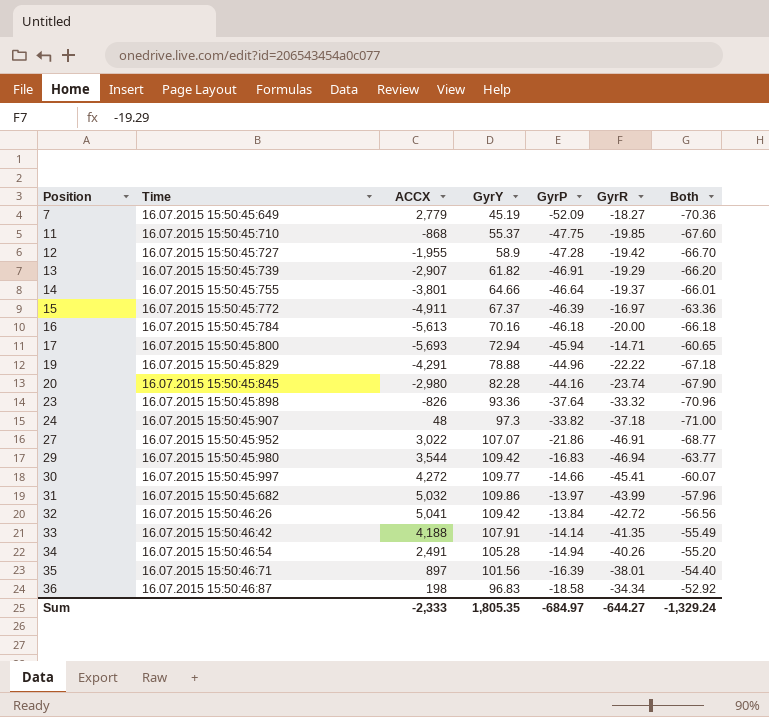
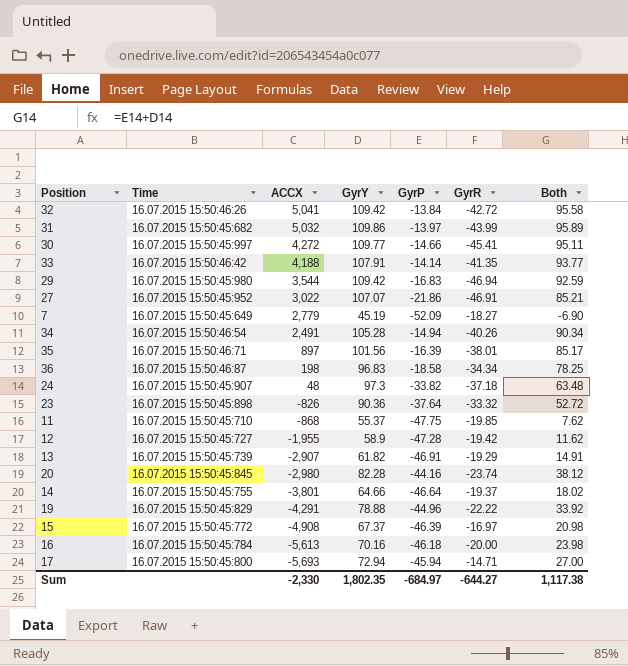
row order: Position ascending -> ACCX descending
column Both | formula: [GyrP] + [GyrR] -> [GyrY] + [GyrP]
23 | GyrY: 93.36 -> 90.36
15 | ACCX: -4,911 -> -4,908
Sum | ACCX: -2,333 -> -2,330
Sum | GyrY: 1,805.35 -> 1,802.35
Sum | Both: -1,329.24 -> 1,117.38

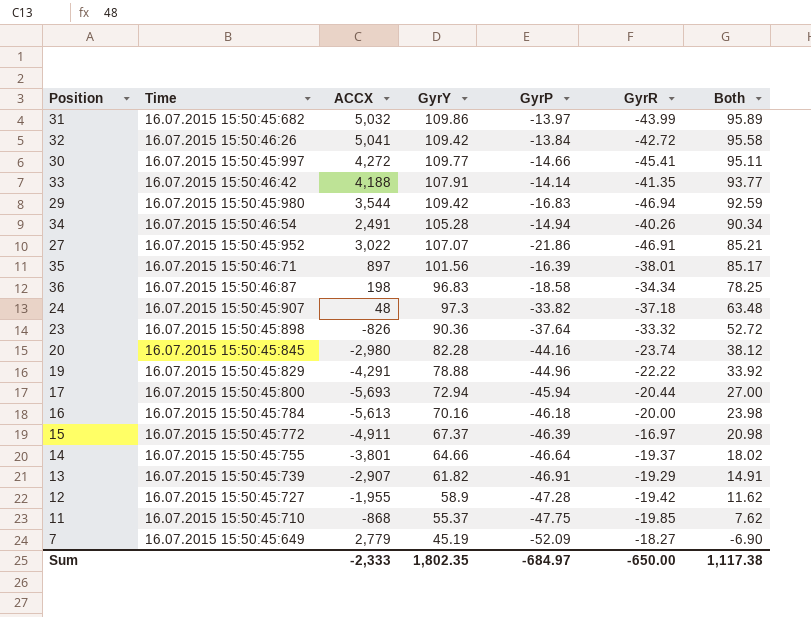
row order: ACCX descending -> Both descending
17 | GyrR: -14.71 -> -20.44
15 | ACCX: -4,908 -> -4,911
Sum | ACCX: -2,330 -> -2,333
Sum | GyrR: -644.27 -> -650.00

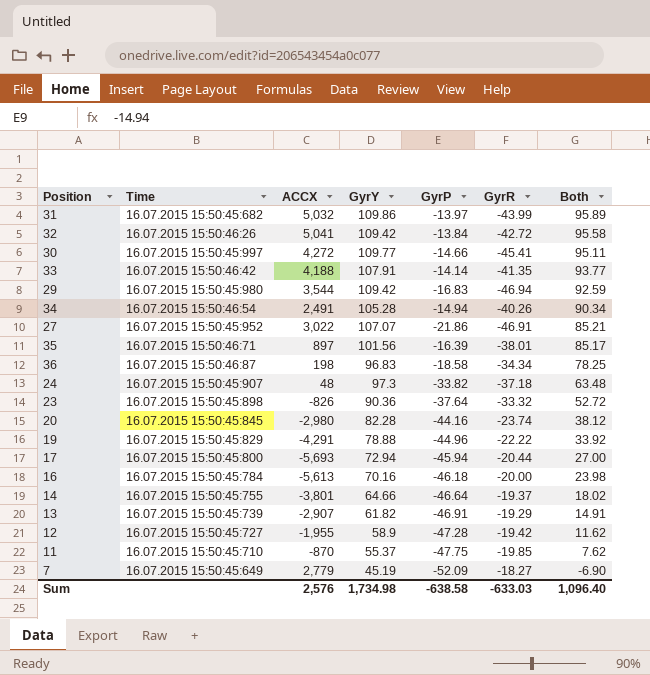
row 15: 16.07.2015 15:50:45:772 | -4,911 | 67.37 | -46.39 | -16.97 | 20.98 -> none
11 | ACCX: -868 -> -870
Sum | ACCX: -2,333 -> 2,576
Sum | GyrY: 1,802.35 -> 1,734.98
Sum | GyrP: -684.97 -> -638.58
Sum | GyrR: -650.00 -> -633.03
Sum | Both: 1,117.38 -> 1,096.40

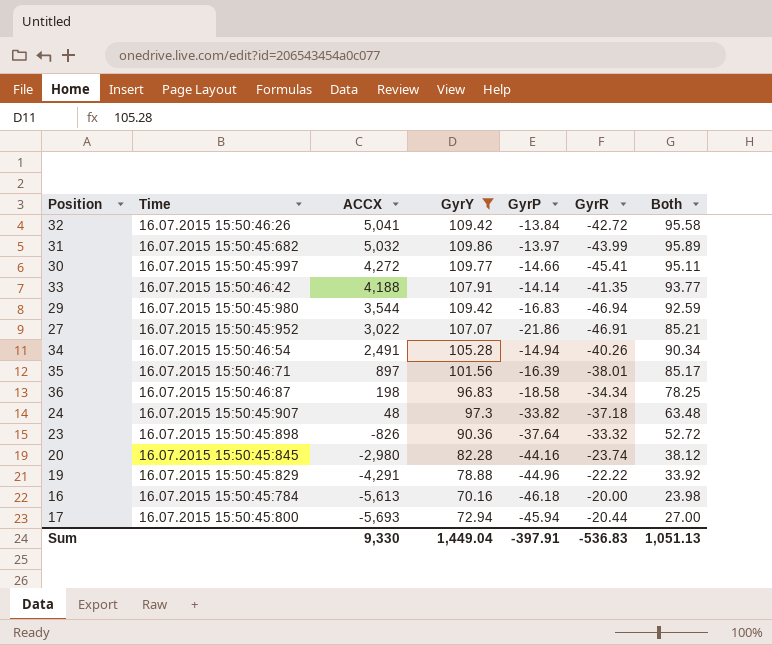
filter: none -> GyrY >= 70.16
row order: Both descending -> ACCX descending
Sum | ACCX: 2,576 -> 9,330
Sum | GyrY: 1,734.98 -> 1,449.04
Sum | GyrP: -638.58 -> -397.91
Sum | GyrR: -633.03 -> -536.83
Sum | Both: 1,096.40 -> 1,051.13

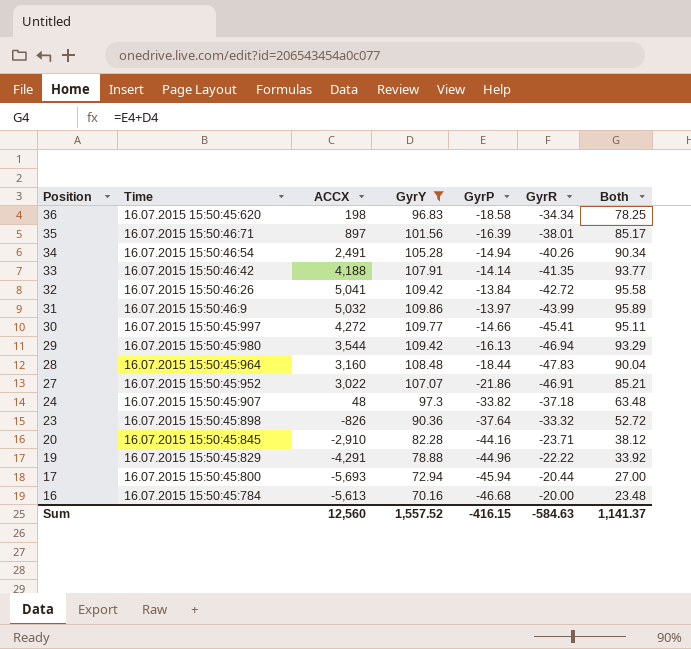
row order: ACCX descending -> Position descending
36 | Time: 16.07.2015 15:50:46:87 -> 16.07.2015 15:50:45:620
31 | Time: 16.07.2015 15:50:45:682 -> 16.07.2015 15:50:46:9
29 | GyrP: -16.83 -> -16.13
29 | Both: 92.59 -> 93.29
row 28: none -> 16.07.2015 15:50:45:964 | 3,160 | 108.48 | -18.44 | -47.83 | 90.04
20 | ACCX: -2,980 -> -2,910
20 | GyrR: -23.74 -> -23.71
16 | GyrP: -46.18 -> -46.68
16 | Both: 23.98 -> 23.48
Sum | ACCX: 9,330 -> 12,560
Sum | GyrY: 1,449.04 -> 1,557.52
Sum | GyrP: -397.91 -> -416.15
Sum | GyrR: -536.83 -> -584.63
Sum | Both: 1,051.13 -> 1,141.37

